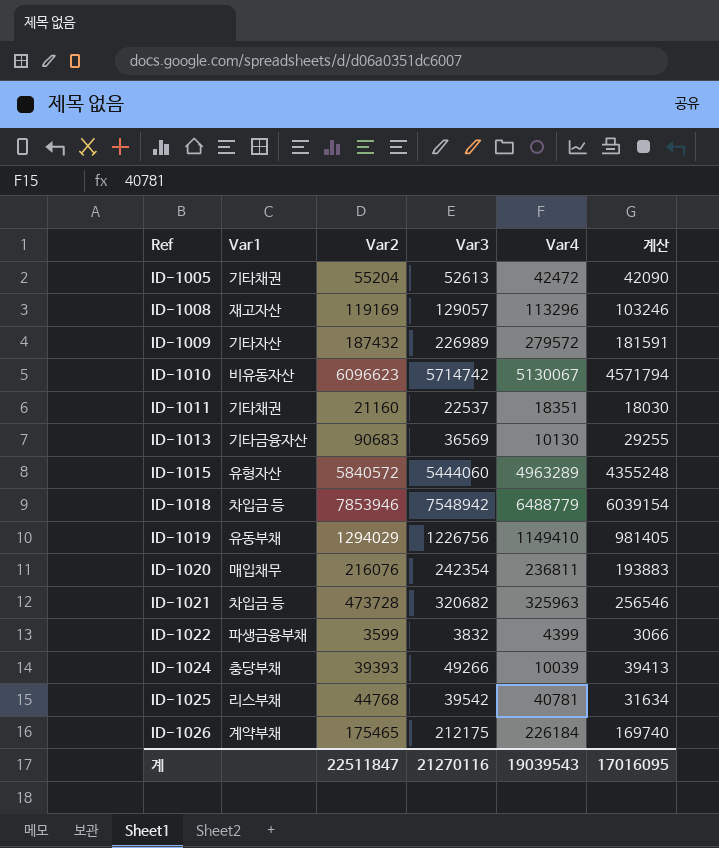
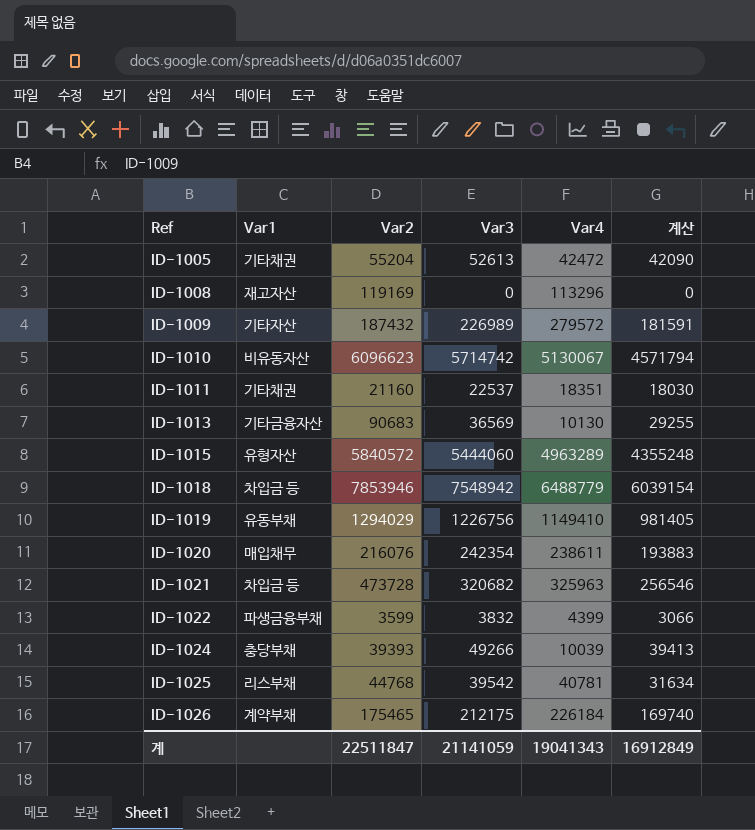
ID-1008 | Var3: 129057 -> 0
ID-1008 | 계산: 103246 -> 0
ID-1020 | Var4: 236811 -> 238611
계 | Var3: 21270116 -> 21141059
계 | Var4: 19039543 -> 19041343
계 | 계산: 17016095 -> 16912849

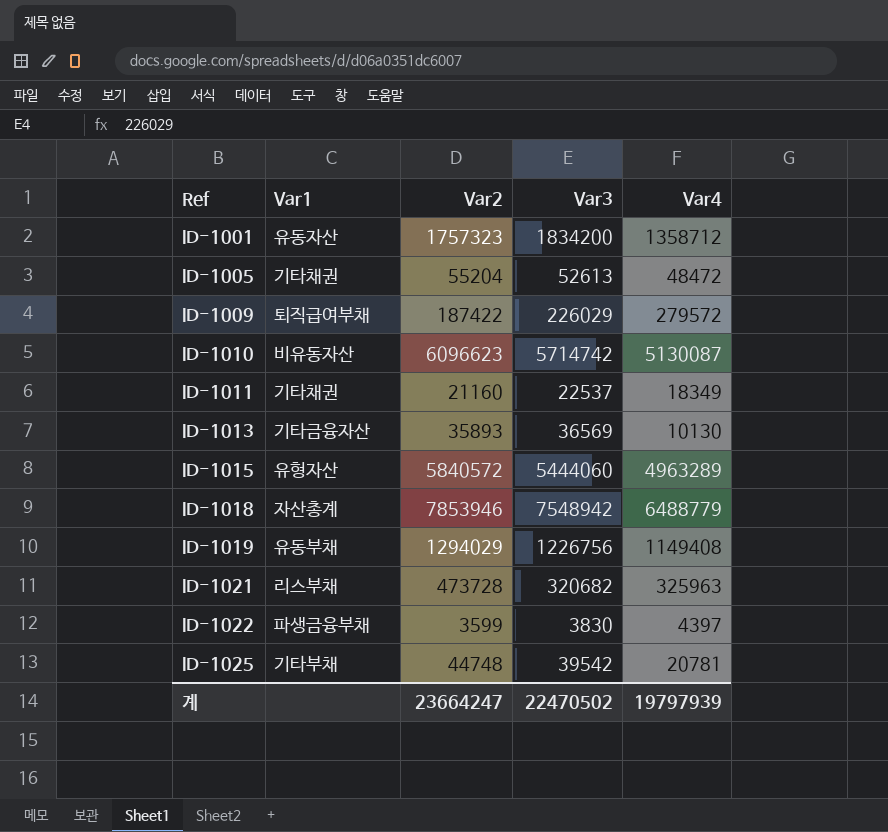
column 계산 | formula: [Var3] * 0.8 -> none
row ID-1008: 재고자산 | 119169 | 0 | 113296 | 0 -> none
row ID-1020: 매입채무 | 216076 | 242354 | 238611 | 193883 -> none
row ID-1024: 충당부채 | 39393 | 49266 | 10039 | 39413 -> none
row ID-1026: 계약부채 | 175465 | 212175 | 226184 | 169740 -> none
row ID-1001: none -> 유동자산 | 1757323 | 1834200 | 1358712
ID-1005 | Var4: 42472 -> 48472
ID-1009 | Var1: 기타자산 -> 퇴직급여부채
ID-1009 | Var2: 187432 -> 187422
ID-1009 | Var3: 226989 -> 226029
ID-1010 | Var4: 5130067 -> 5130087
ID-1011 | Var4: 18351 -> 18349
ID-1013 | Var2: 90683 -> 35893
ID-1018 | Var1: 차입금 등 -> 자산총계
ID-1019 | Var4: 1149410 -> 1149408
ID-1021 | Var1: 차입금 등 -> 리스부채
ID-1022 | Var3: 3832 -> 3830
ID-1022 | Var4: 4399 -> 4397
ID-1025 | Var1: 리스부채 -> 기타부채
ID-1025 | Var2: 44768 -> 44748
ID-1025 | Var4: 40781 -> 20781
계 | Var2: 22511847 -> 23664247
계 | Var3: 21141059 -> 22470502
계 | Var4: 19041343 -> 19797939

